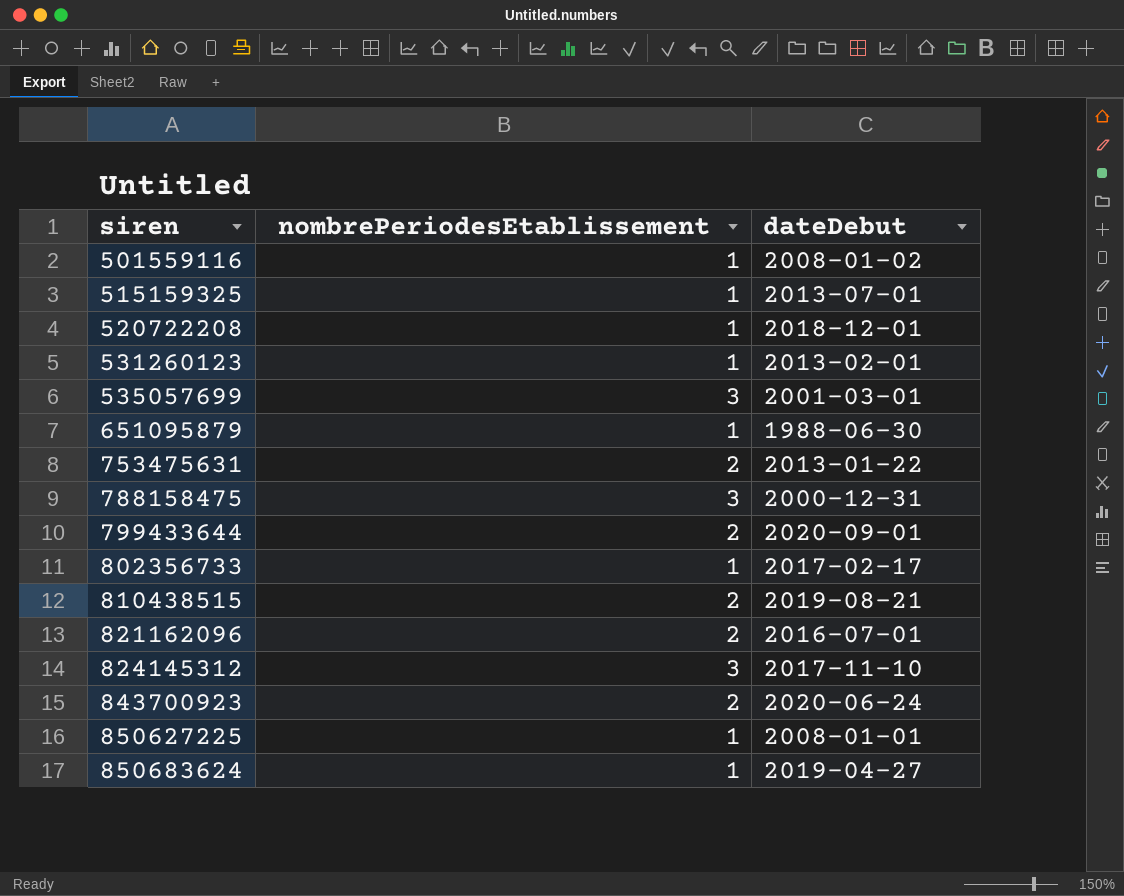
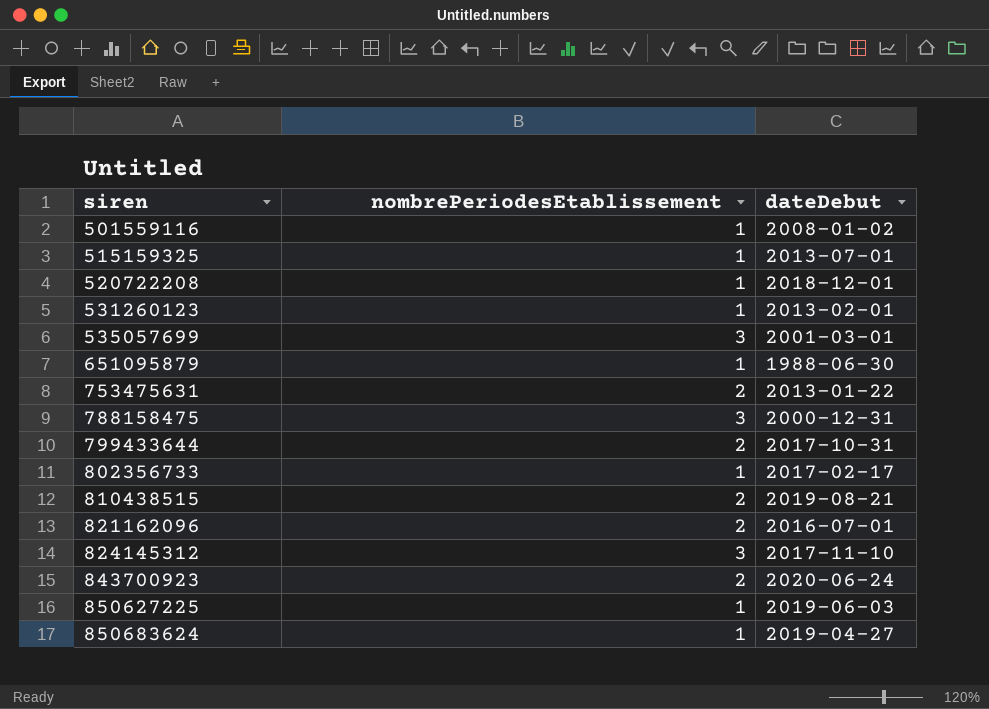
799433644 | dateDebut: 2020-09-01 -> 2017-10-31
850627225 | dateDebut: 2008-01-01 -> 2019-06-03

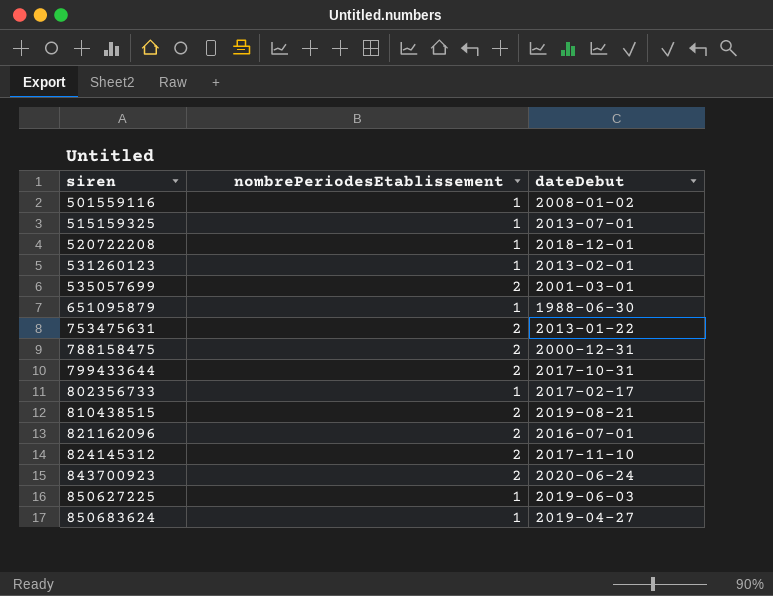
535057699 | nombrePeriodesEtablissement: 3 -> 2
788158475 | nombrePeriodesEtablissement: 3 -> 2
824145312 | nombrePeriodesEtablissement: 3 -> 2

